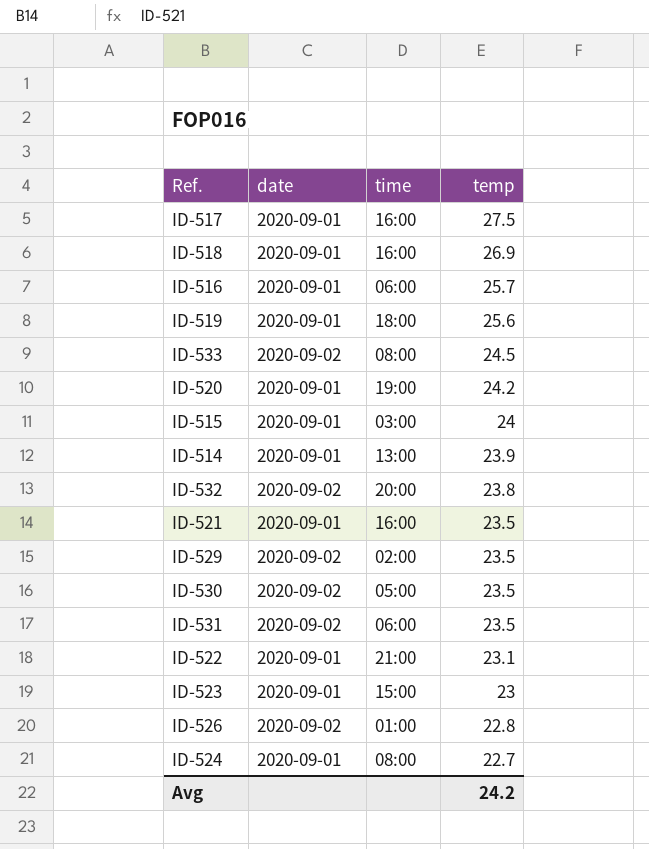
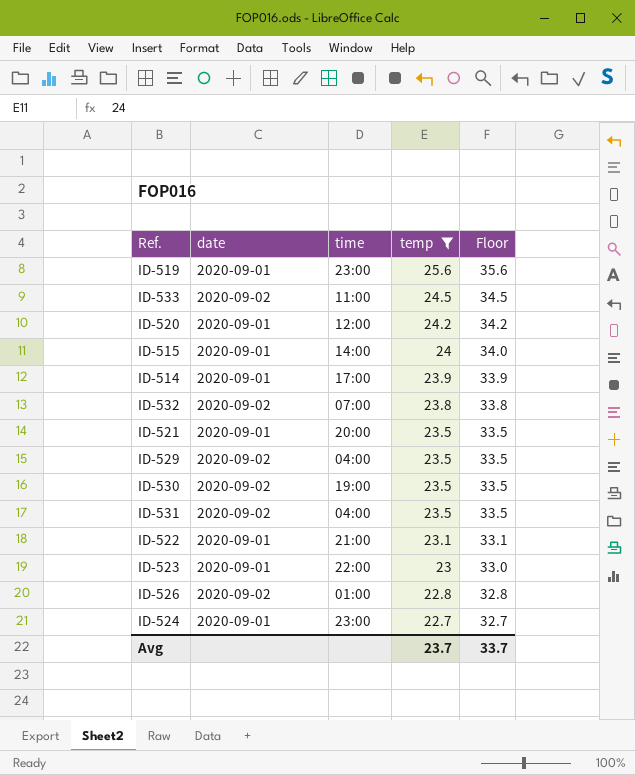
filter: none -> temp <= 25.6
column Floor | formula: none -> [temp] + 10
ID-519 | time: 18:00 -> 23:00
ID-533 | time: 08:00 -> 11:00
ID-520 | time: 19:00 -> 12:00
ID-515 | time: 03:00 -> 14:00
ID-514 | time: 13:00 -> 17:00
ID-532 | time: 20:00 -> 07:00
ID-521 | time: 16:00 -> 20:00
ID-529 | time: 02:00 -> 04:00
ID-530 | time: 05:00 -> 19:00
ID-531 | time: 06:00 -> 04:00
ID-523 | time: 15:00 -> 22:00
ID-524 | time: 08:00 -> 23:00
Avg | temp: 24.2 -> 23.7

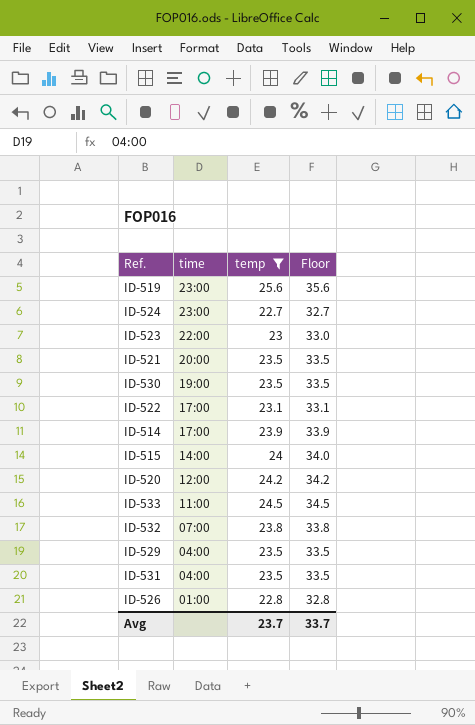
row order: temp descending -> time descending
column date | position: 2 -> none
ID-522 | time: 21:00 -> 17:00

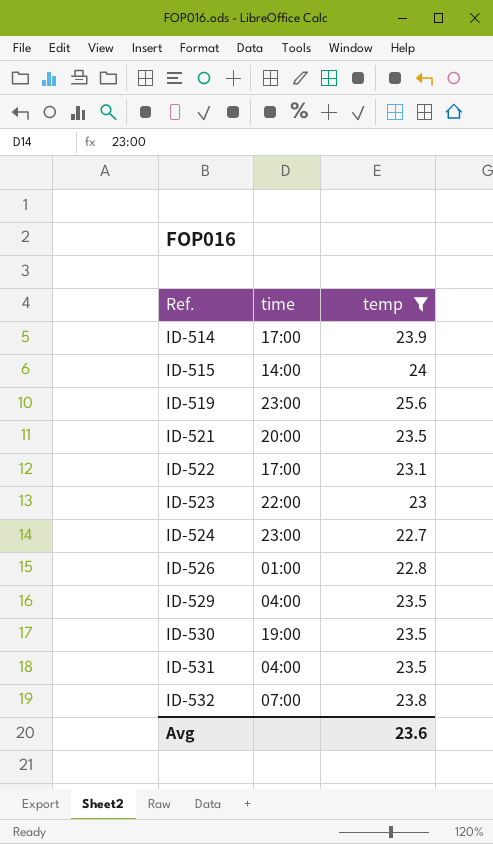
row order: time descending -> Ref. ascending
column Floor | formula: [temp] + 10 -> none
row ID-520: 12:00 | 24.2 | 34.2 -> none
row ID-533: 11:00 | 24.5 | 34.5 -> none
Avg | temp: 23.7 -> 23.6

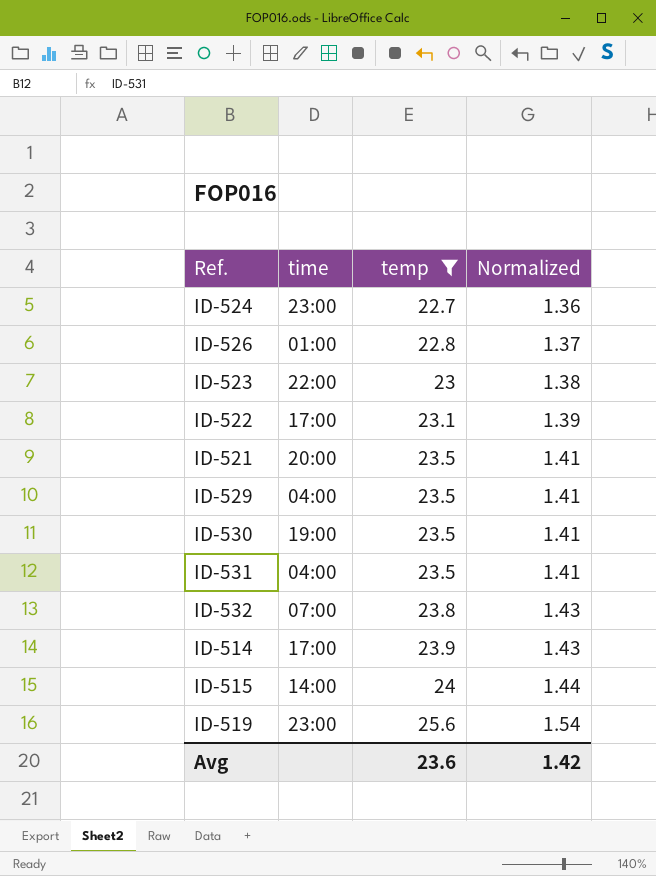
row order: Ref. ascending -> temp ascending
column Normalized | formula: none -> [temp] * 0.06

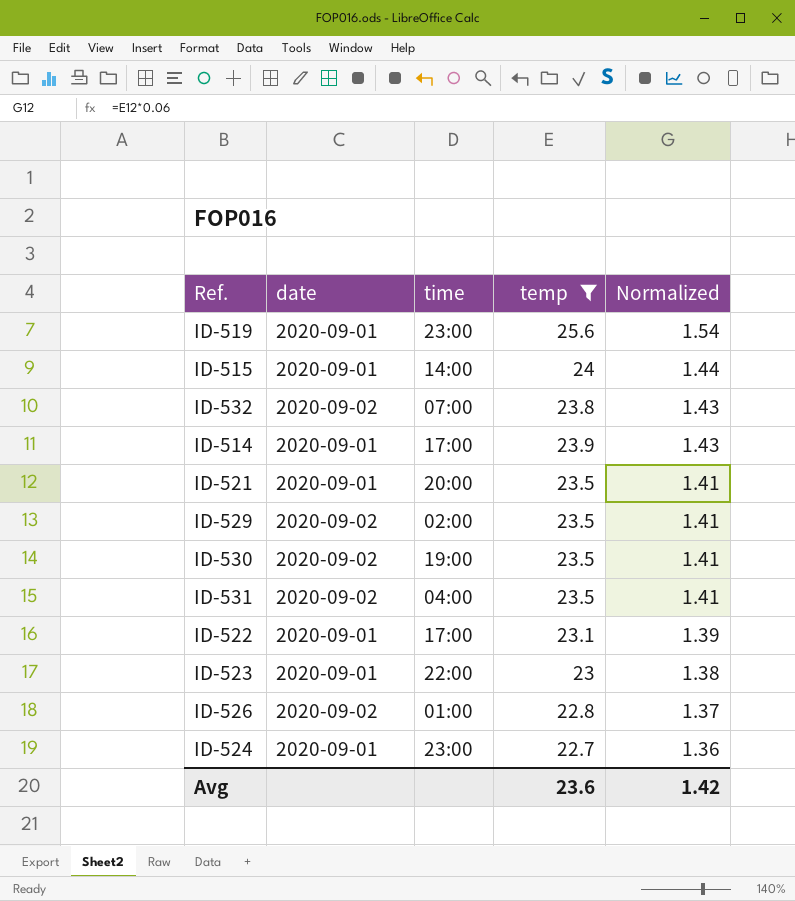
row order: temp ascending -> Normalized descending
column date | position: none -> 2
ID-529 | time: 04:00 -> 02:00

